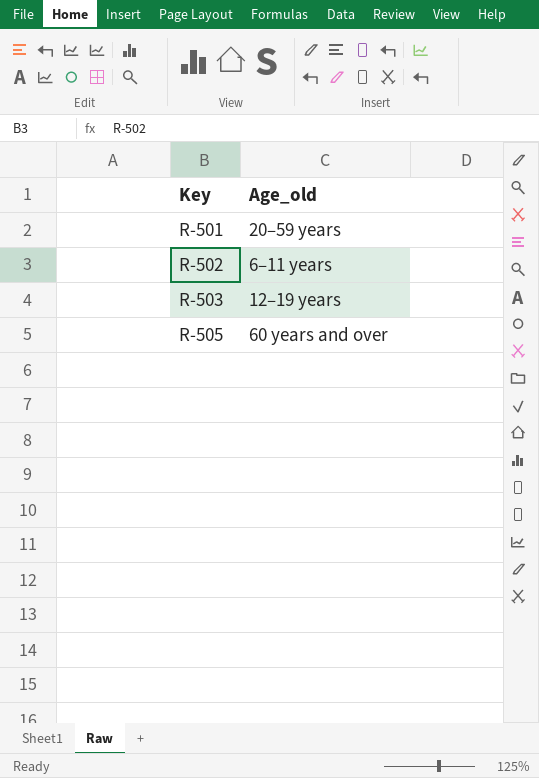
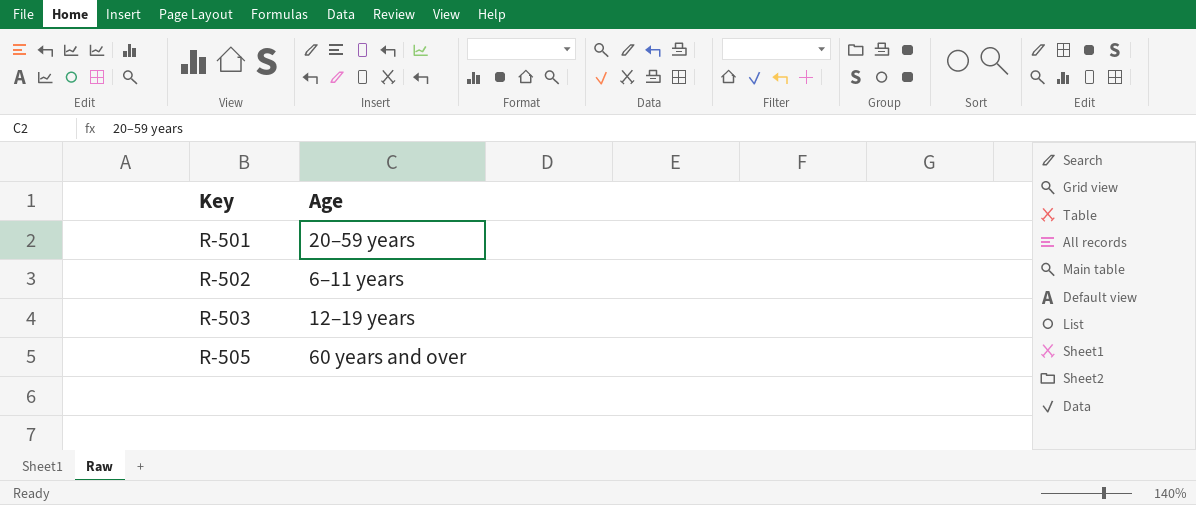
column name: Age_old -> Age

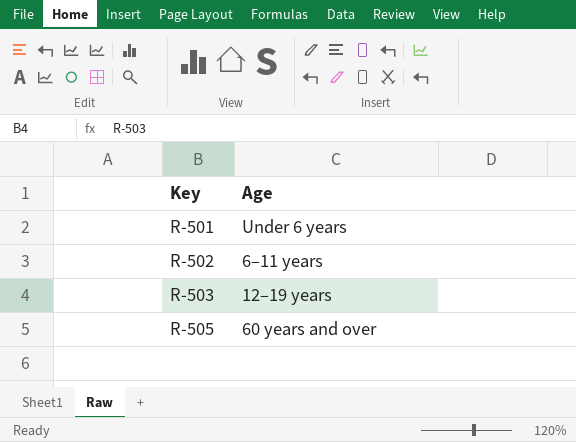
R-501 | Age: 20–59 years -> Under 6 years

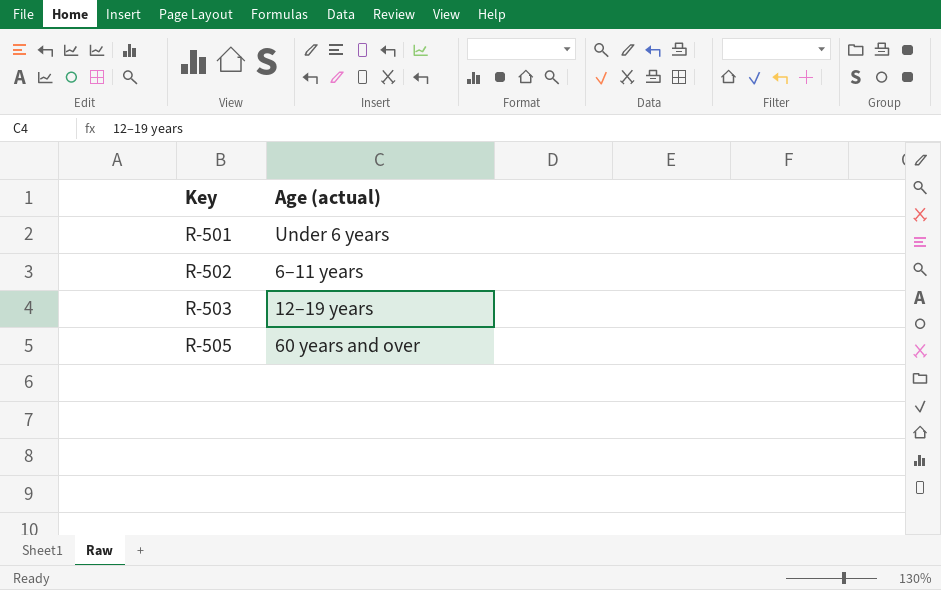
column name: Age -> Age (actual)

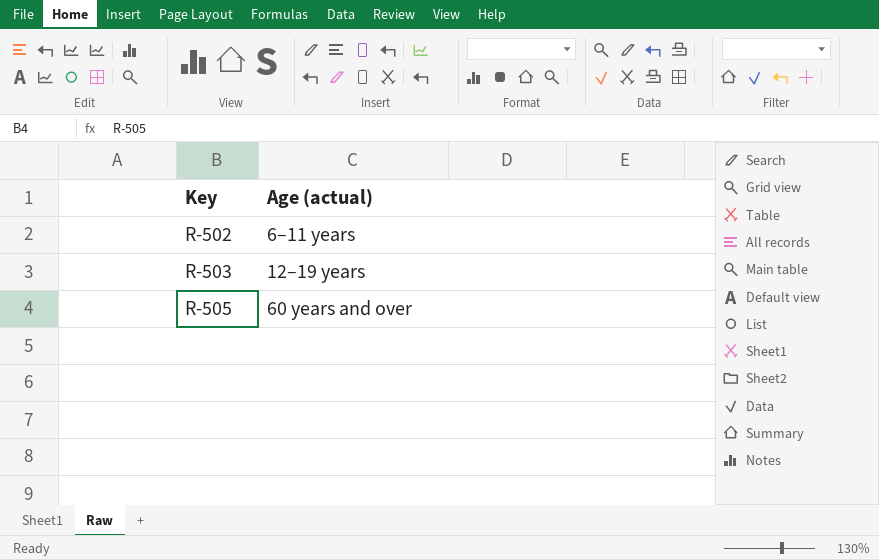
row R-501: Under 6 years -> none

